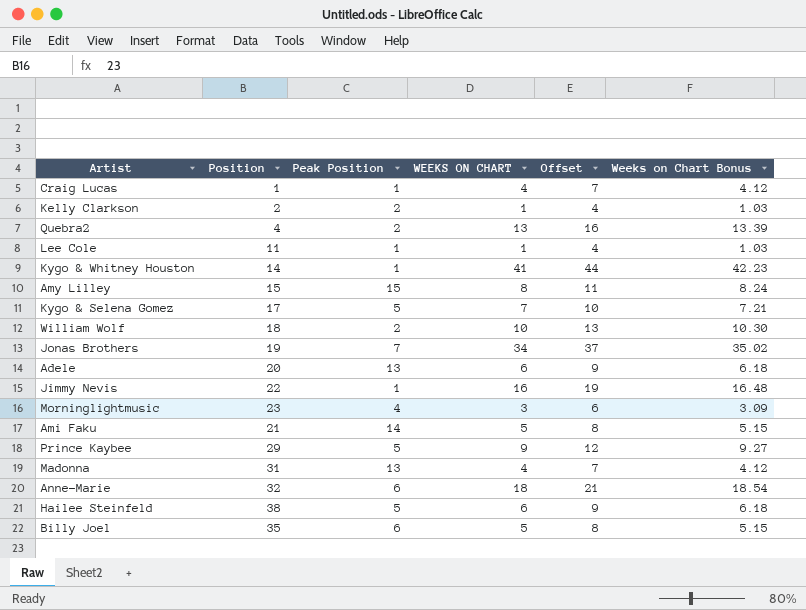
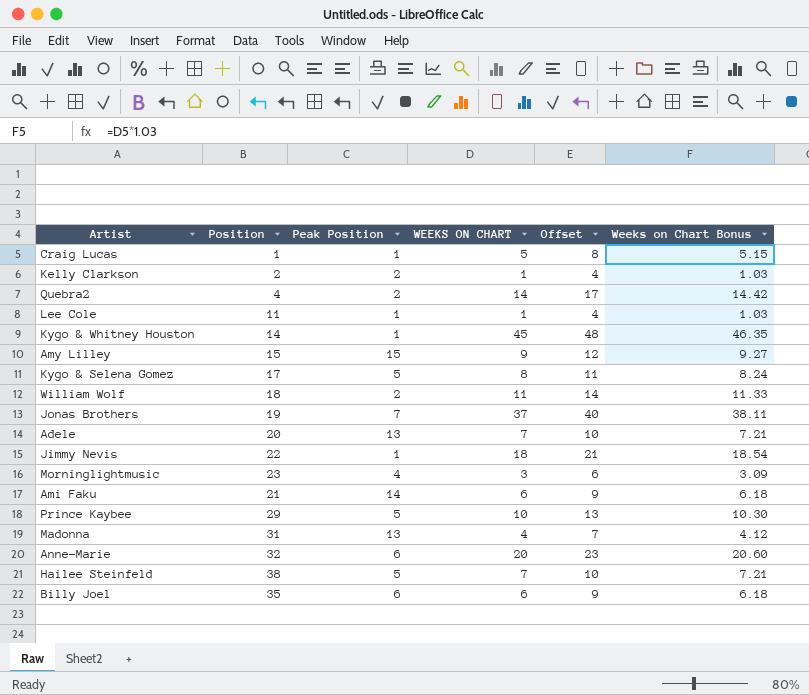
Craig Lucas | WEEKS ON CHART: 4 -> 5
Craig Lucas | Offset: 7 -> 8
Craig Lucas | Weeks on Chart Bonus: 4.12 -> 5.15
Quebra2 | WEEKS ON CHART: 13 -> 14
Quebra2 | Offset: 16 -> 17
Quebra2 | Weeks on Chart Bonus: 13.39 -> 14.42
Kygo & Whitney Houston | WEEKS ON CHART: 41 -> 45
Kygo & Whitney Houston | Offset: 44 -> 48
Kygo & Whitney Houston | Weeks on Chart Bonus: 42.23 -> 46.35
Amy Lilley | WEEKS ON CHART: 8 -> 9
Amy Lilley | Offset: 11 -> 12
Amy Lilley | Weeks on Chart Bonus: 8.24 -> 9.27
Kygo & Selena Gomez | WEEKS ON CHART: 7 -> 8
Kygo & Selena Gomez | Offset: 10 -> 11
Kygo & Selena Gomez | Weeks on Chart Bonus: 7.21 -> 8.24
William Wolf | WEEKS ON CHART: 10 -> 11
William Wolf | Offset: 13 -> 14
William Wolf | Weeks on Chart Bonus: 10.30 -> 11.33
Jonas Brothers | WEEKS ON CHART: 34 -> 37
Jonas Brothers | Offset: 37 -> 40
Jonas Brothers | Weeks on Chart Bonus: 35.02 -> 38.11
Adele | WEEKS ON CHART: 6 -> 7
Adele | Offset: 9 -> 10
Adele | Weeks on Chart Bonus: 6.18 -> 7.21
Jimmy Nevis | WEEKS ON CHART: 16 -> 18
Jimmy Nevis | Offset: 19 -> 21
Jimmy Nevis | Weeks on Chart Bonus: 16.48 -> 18.54
Ami Faku | WEEKS ON CHART: 5 -> 6
Ami Faku | Offset: 8 -> 9
Ami Faku | Weeks on Chart Bonus: 5.15 -> 6.18
Prince Kaybee | WEEKS ON CHART: 9 -> 10
Prince Kaybee | Offset: 12 -> 13
Prince Kaybee | Weeks on Chart Bonus: 9.27 -> 10.30
Anne-Marie | WEEKS ON CHART: 18 -> 20
Anne-Marie | Offset: 21 -> 23
Anne-Marie | Weeks on Chart Bonus: 18.54 -> 20.60
Hailee Steinfeld | WEEKS ON CHART: 6 -> 7
Hailee Steinfeld | Offset: 9 -> 10
Hailee Steinfeld | Weeks on Chart Bonus: 6.18 -> 7.21
Billy Joel | WEEKS ON CHART: 5 -> 6
Billy Joel | Offset: 8 -> 9
Billy Joel | Weeks on Chart Bonus: 5.15 -> 6.18

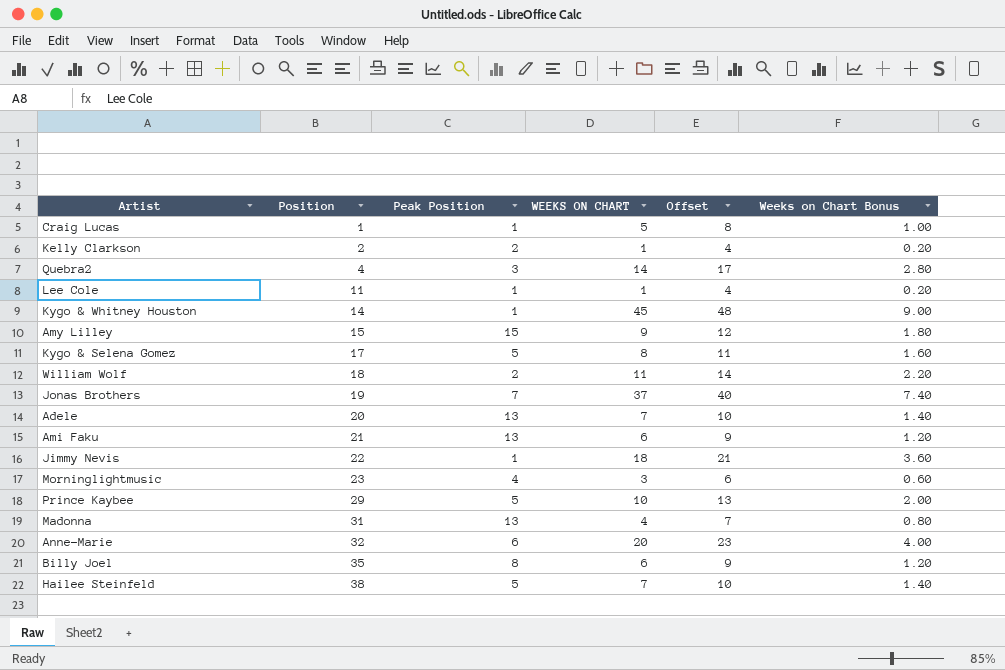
row order: none -> Position ascending
column Weeks on Chart Bonus | formula: [WEEKS ON CHART] * 1.03 -> [WEEKS ON CHART] * 0.2
Quebra2 | Peak Position: 2 -> 3
Ami Faku | Peak Position: 14 -> 13
Billy Joel | Peak Position: 6 -> 8

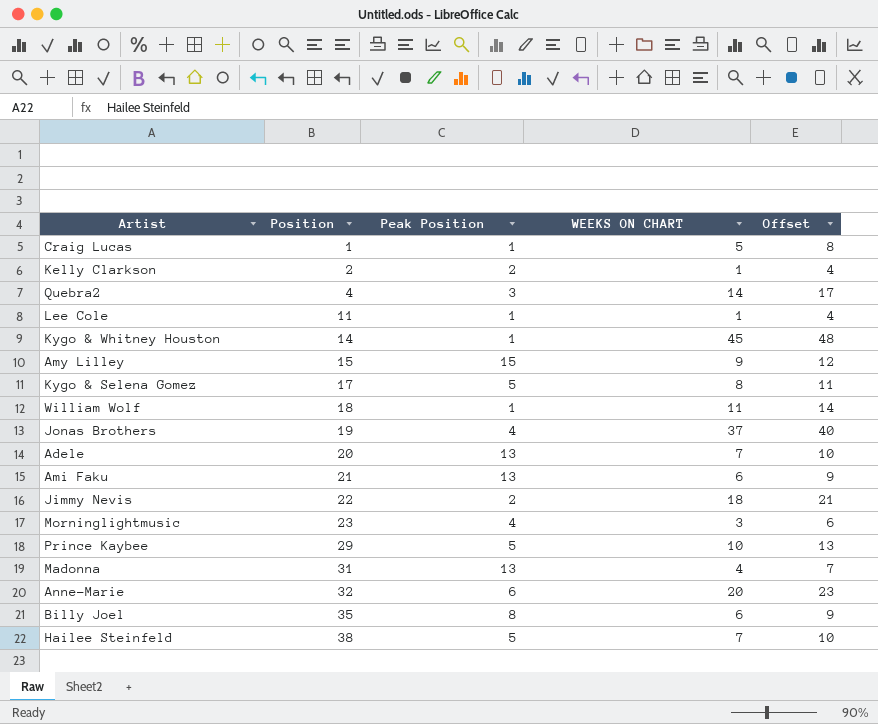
column Weeks on Chart Bonus | formula: [WEEKS ON CHART] * 0.2 -> none
William Wolf | Peak Position: 2 -> 1
Jonas Brothers | Peak Position: 7 -> 4
Jimmy Nevis | Peak Position: 1 -> 2

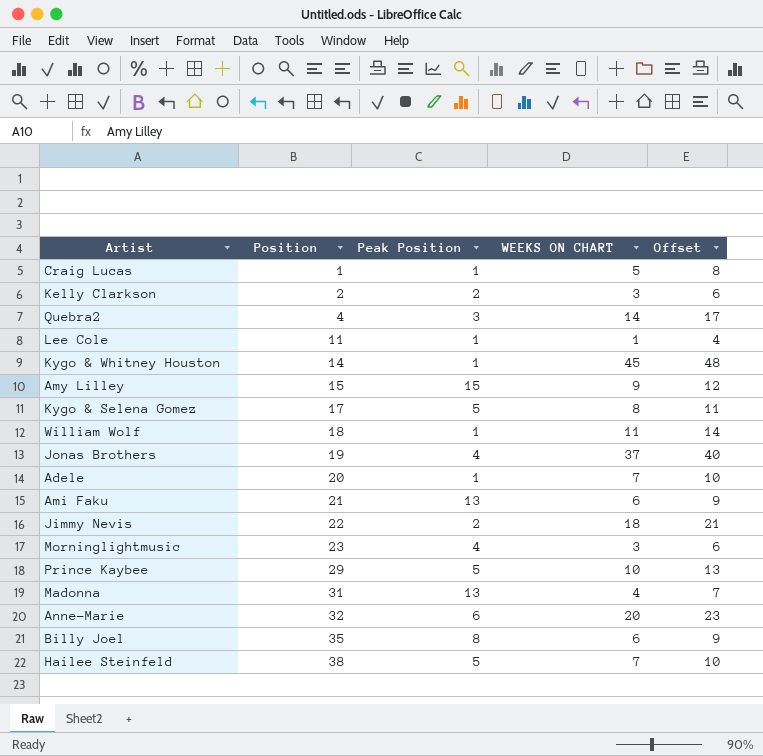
Kelly Clarkson | WEEKS ON CHART: 1 -> 3
Kelly Clarkson | Offset: 4 -> 6
Adele | Peak Position: 13 -> 1

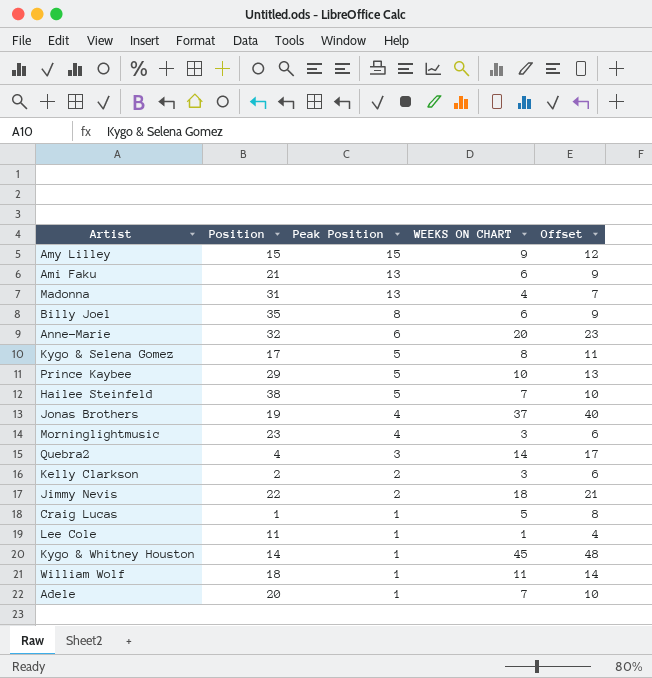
row order: Position ascending -> Peak Position descending

